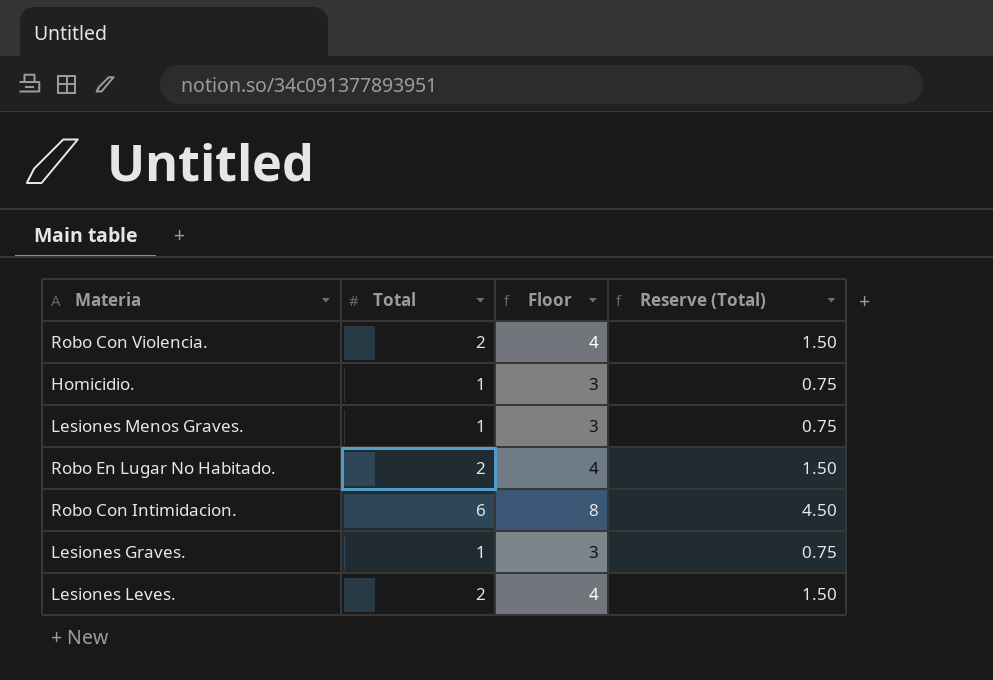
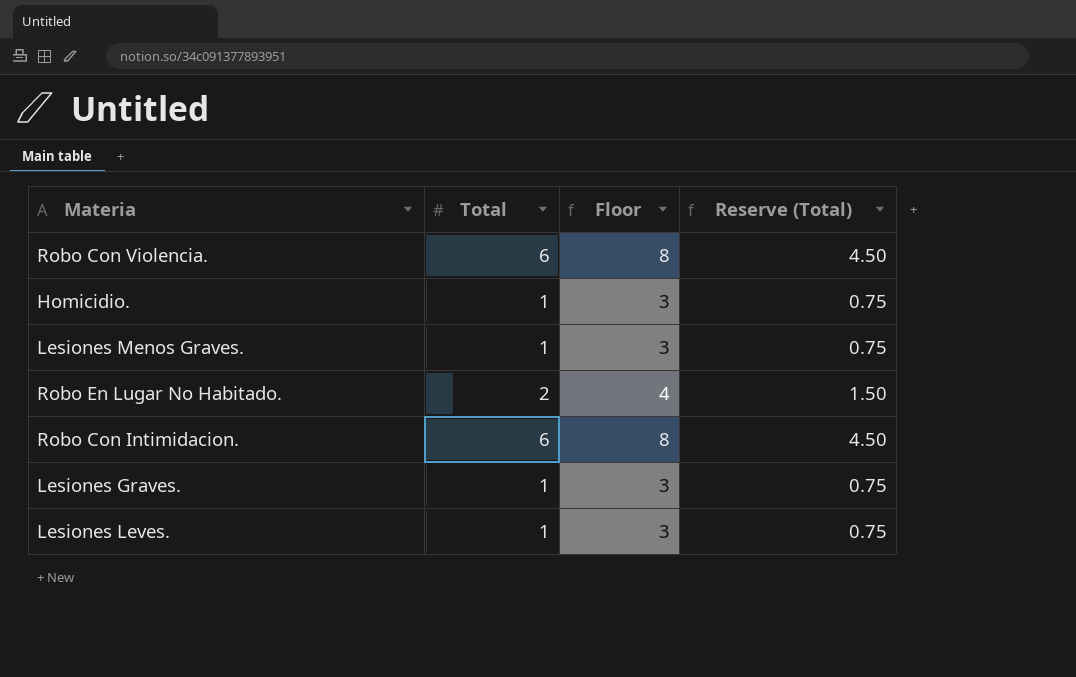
Robo Con Violencia. | Total: 2 -> 6
Robo Con Violencia. | Floor: 4 -> 8
Robo Con Violencia. | Reserve (Total): 1.50 -> 4.50
Lesiones Leves. | Total: 2 -> 1
Lesiones Leves. | Floor: 4 -> 3
Lesiones Leves. | Reserve (Total): 1.50 -> 0.75

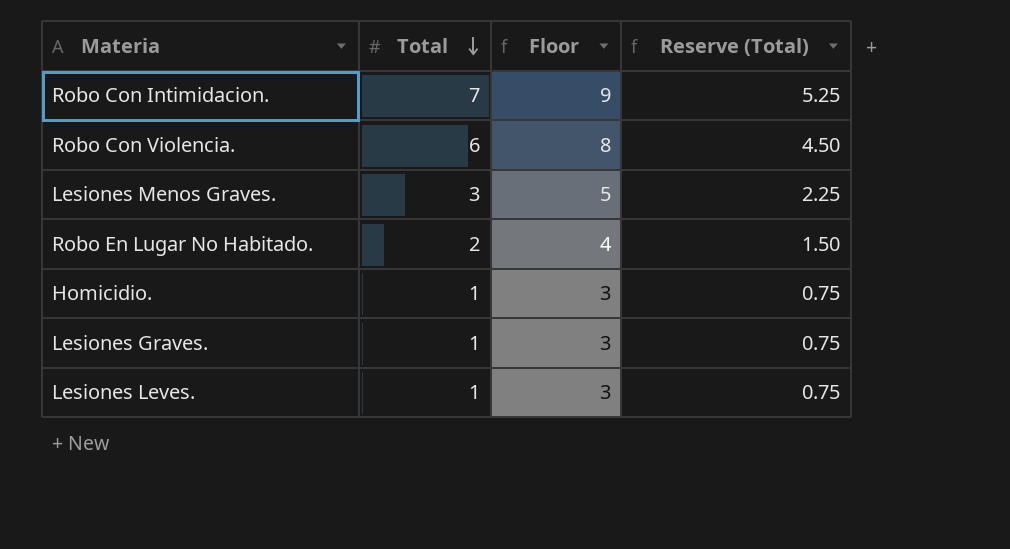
row order: none -> Total descending
Robo Con Intimidacion. | Total: 6 -> 7
Robo Con Intimidacion. | Floor: 8 -> 9
Robo Con Intimidacion. | Reserve (Total): 4.50 -> 5.25
Lesiones Menos Graves. | Total: 1 -> 3
Lesiones Menos Graves. | Floor: 3 -> 5
Lesiones Menos Graves. | Reserve (Total): 0.75 -> 2.25

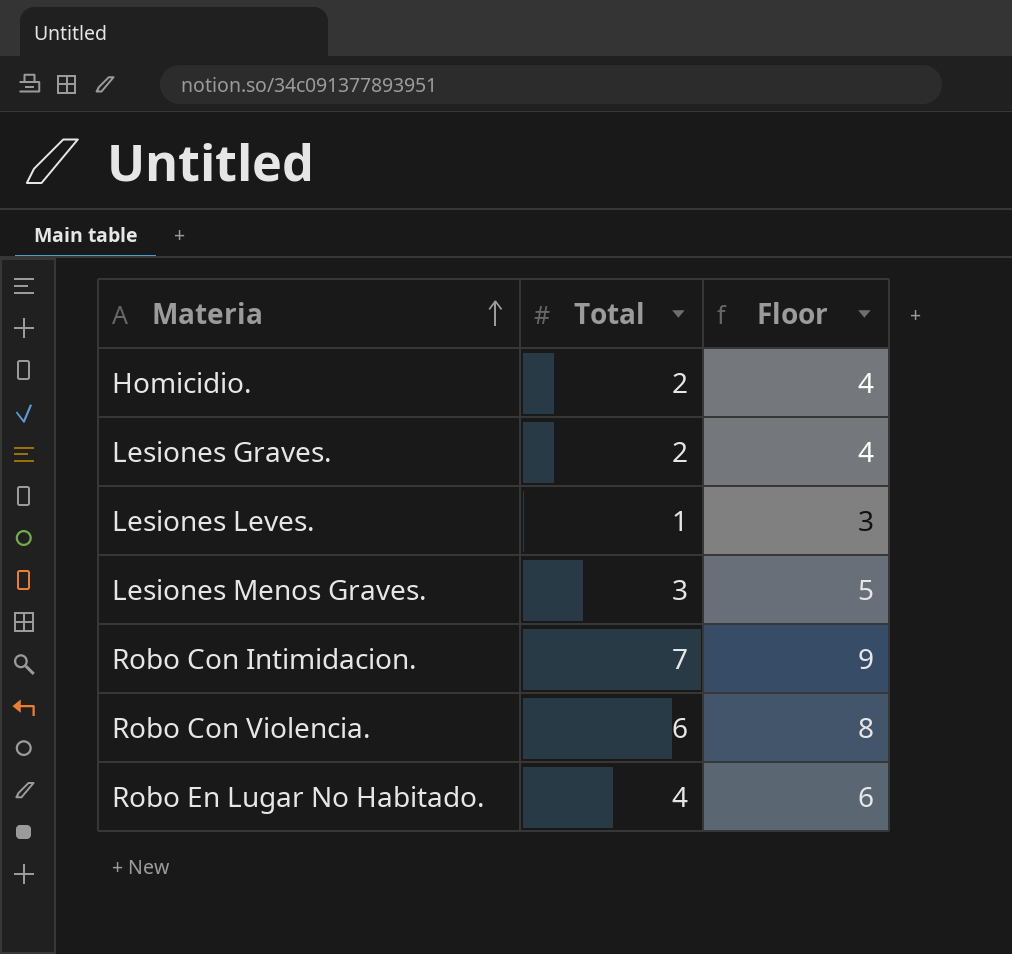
row order: Total descending -> Materia ascending
column Reserve (Total) | formula: [Total] * 0.75 -> none
Homicidio. | Total: 1 -> 2
Homicidio. | Floor: 3 -> 4
Lesiones Graves. | Total: 1 -> 2
Lesiones Graves. | Floor: 3 -> 4
Robo En Lugar No Habitado. | Total: 2 -> 4
Robo En Lugar No Habitado. | Floor: 4 -> 6

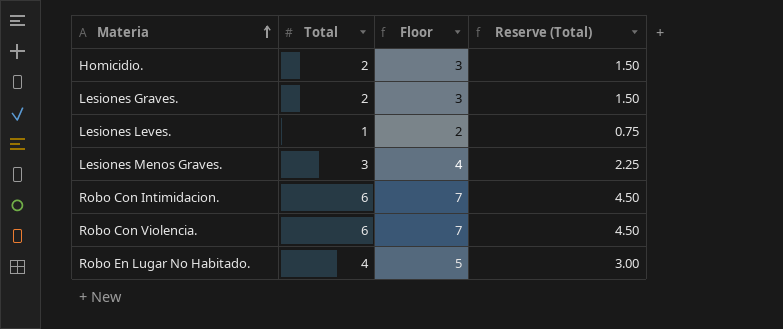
column Floor | formula: [Total] + 2 -> [Total] + 1
column Reserve (Total) | formula: none -> [Total] * 0.75
Robo Con Intimidacion. | Total: 7 -> 6

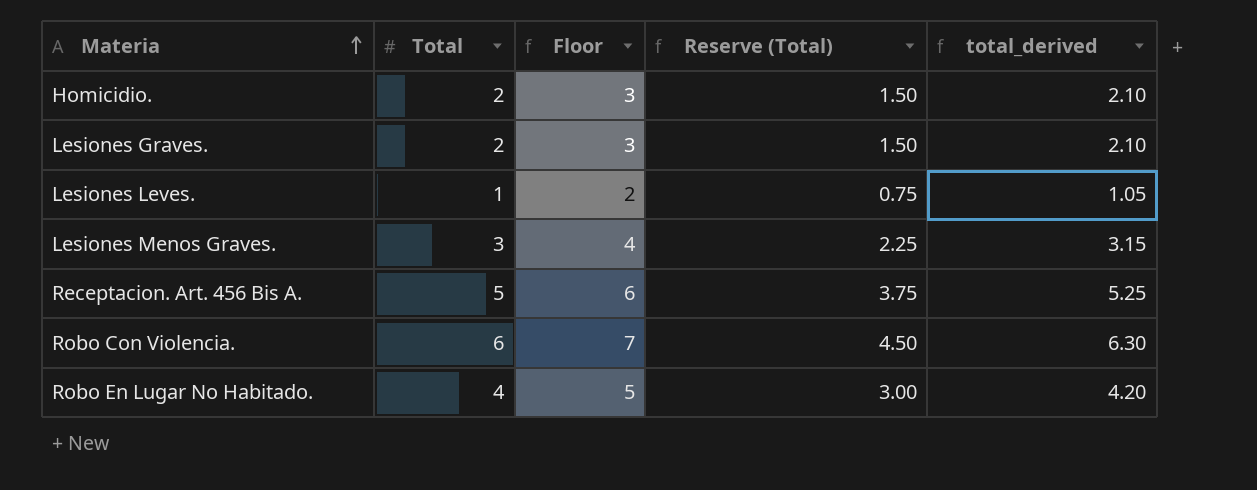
column total_derived | formula: none -> [Total] * 1.05
row Robo Con Intimidacion.: 6 | 7 | 4.50 -> none
row Receptacion. Art. 456 Bis A.: none -> 5 | 6 | 3.75 | 5.25

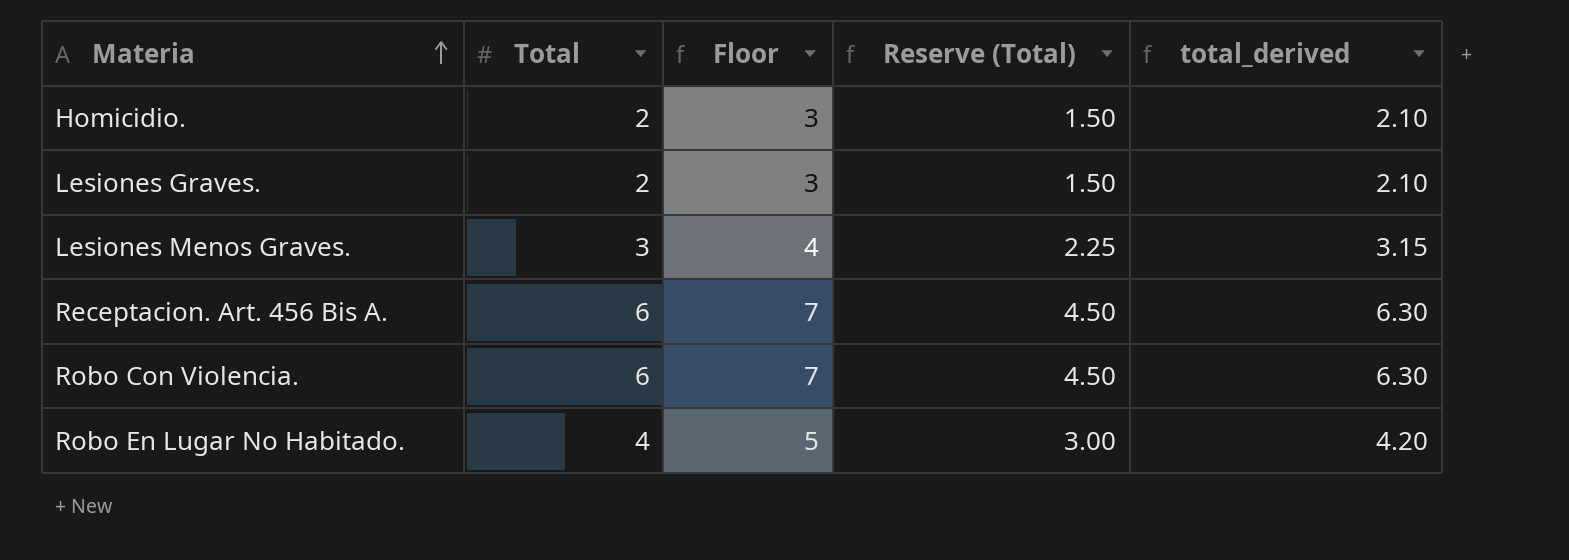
row Lesiones Leves.: 1 | 2 | 0.75 | 1.05 -> none
Receptacion. Art. 456 Bis A. | Total: 5 -> 6
Receptacion. Art. 456 Bis A. | Floor: 6 -> 7
Receptacion. Art. 456 Bis A. | Reserve (Total): 3.75 -> 4.50
Receptacion. Art. 456 Bis A. | total_derived: 5.25 -> 6.30

